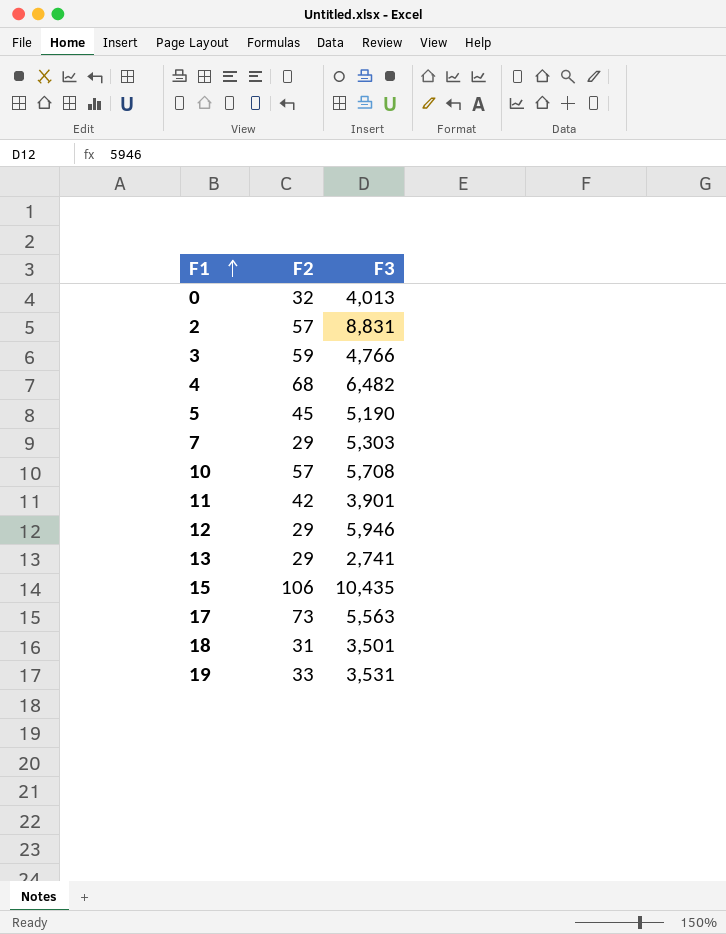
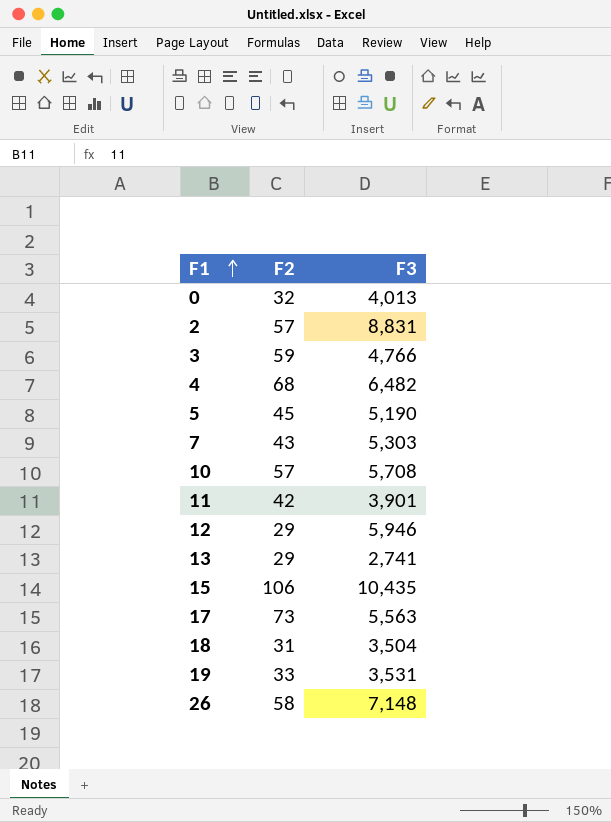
7 | F2: 29 -> 43
18 | F3: 3,501 -> 3,504
row 26: none -> 58 | 7,148

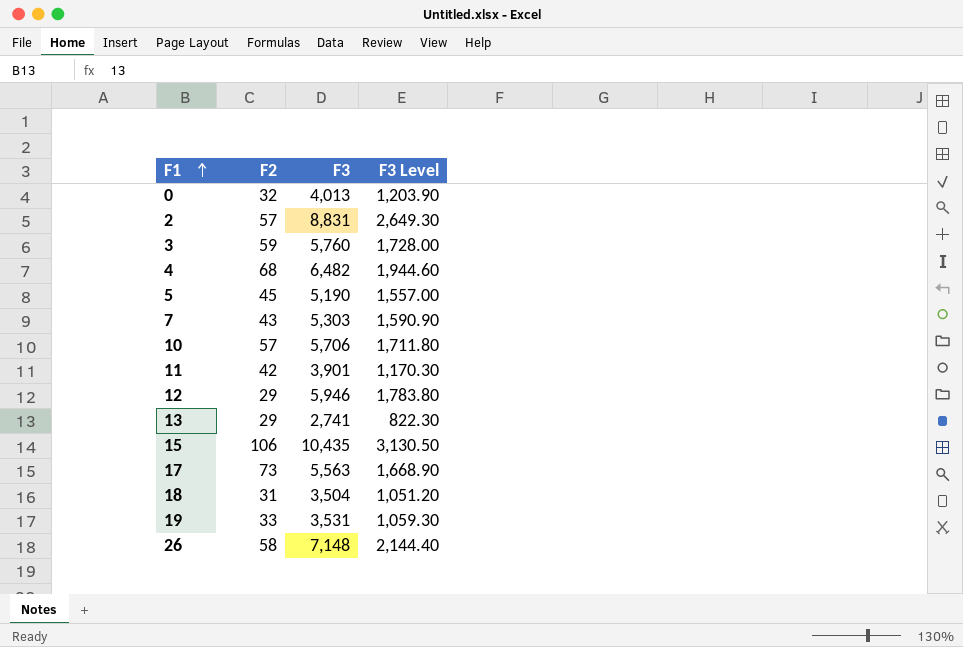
column F3 Level | formula: none -> [F3] * 0.3
3 | F3: 4,766 -> 5,760
10 | F3: 5,708 -> 5,706

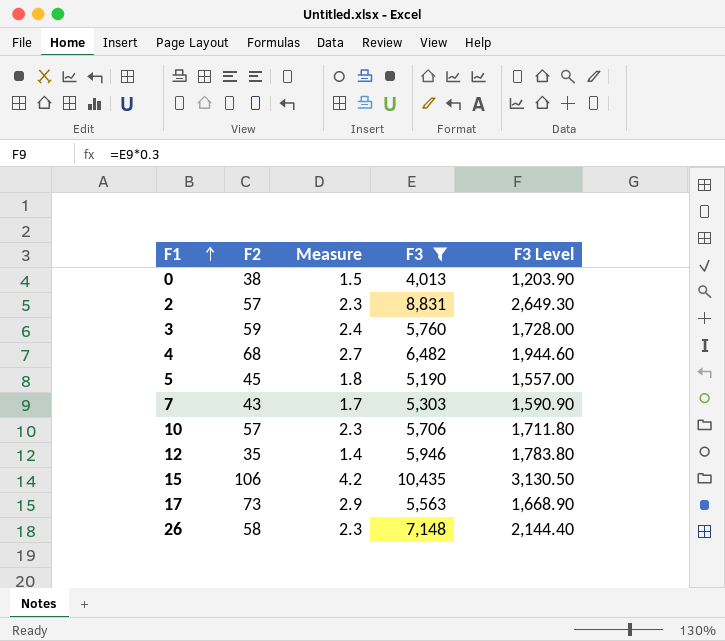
filter: none -> F3 >= 4,013
column Measure | formula: none -> [F2] * 0.04
0 | F2: 32 -> 38
12 | F2: 29 -> 35

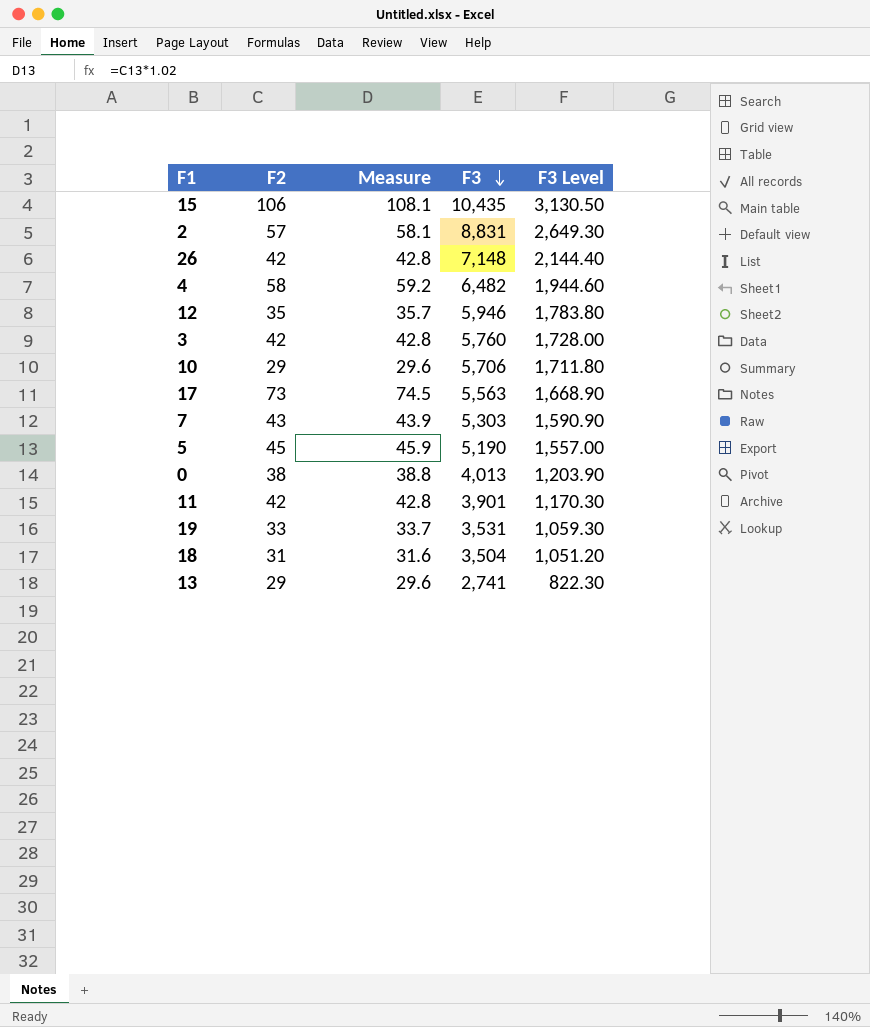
filter: F3 >= 4,013 -> none
row order: F1 ascending -> F3 descending
column Measure | formula: [F2] * 0.04 -> [F2] * 1.02
26 | F2: 58 -> 42
4 | F2: 68 -> 58
3 | F2: 59 -> 42
10 | F2: 57 -> 29

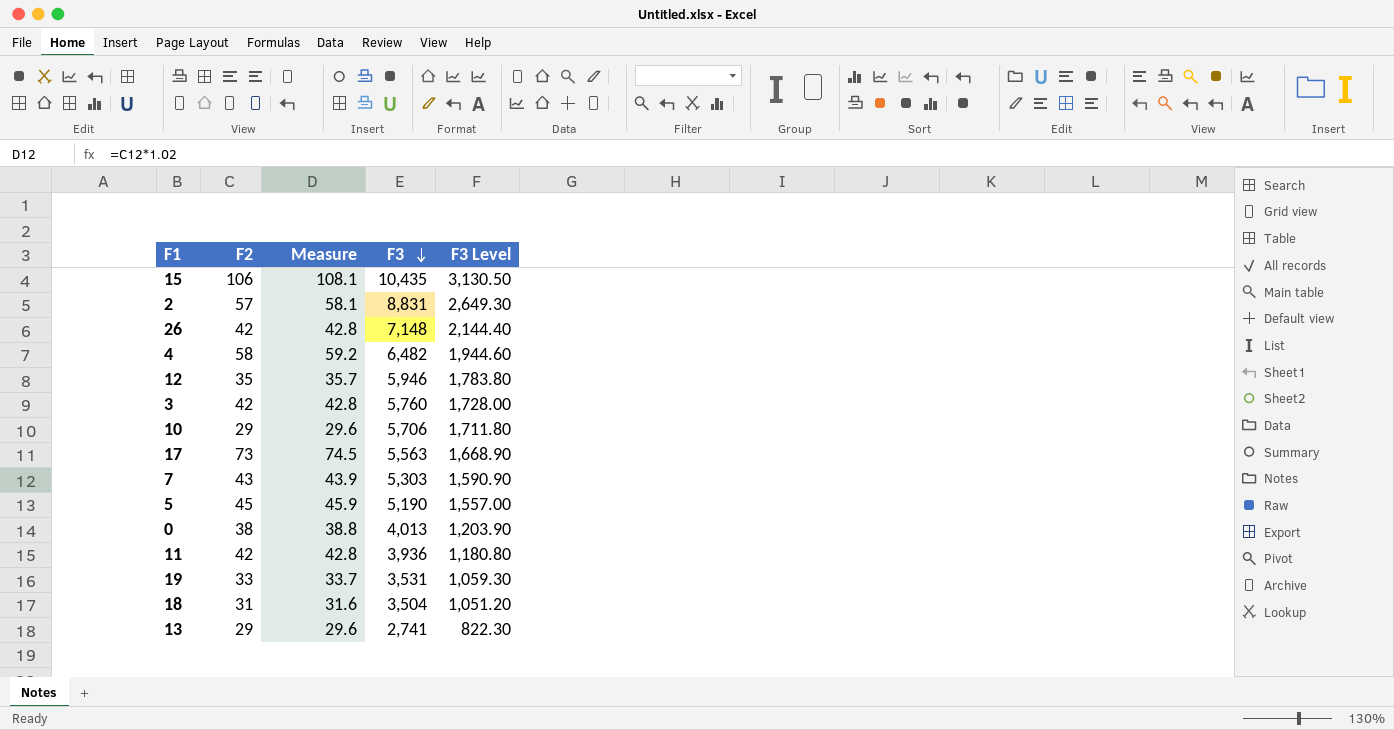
11 | F3: 3,901 -> 3,936
11 | F3 Level: 1,170.30 -> 1,180.80

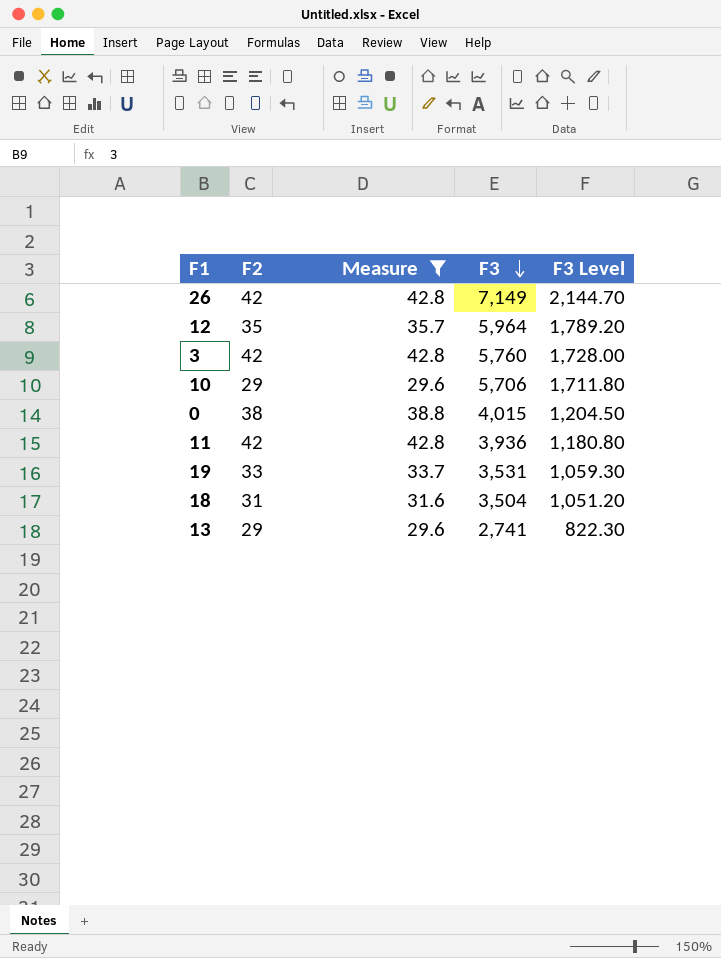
filter: none -> Measure <= 42.8
26 | F3: 7,148 -> 7,149
26 | F3 Level: 2,144.40 -> 2,144.70
12 | F3: 5,946 -> 5,964
12 | F3 Level: 1,783.80 -> 1,789.20
0 | F3: 4,013 -> 4,015
0 | F3 Level: 1,203.90 -> 1,204.50

